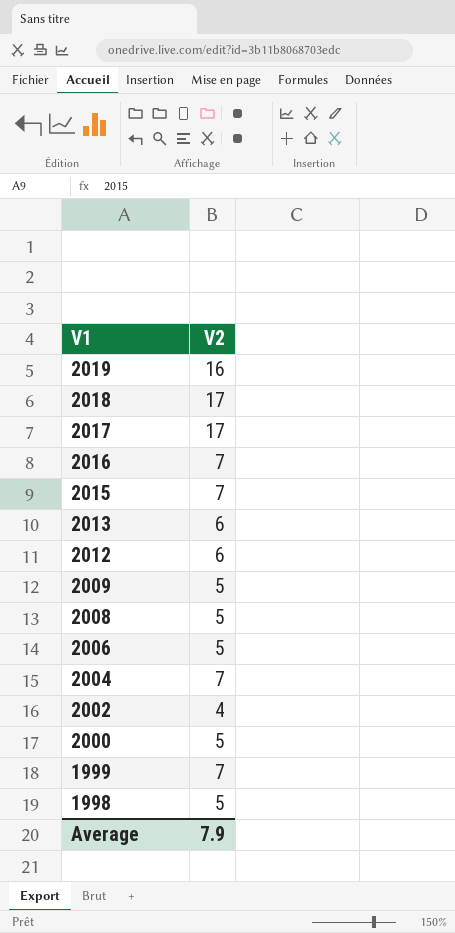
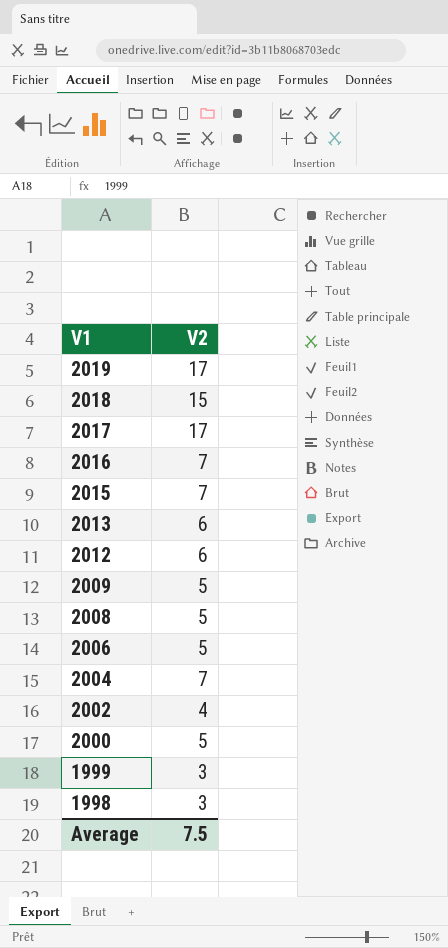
2019 | V2: 16 -> 17
2018 | V2: 17 -> 15
1999 | V2: 7 -> 3
1998 | V2: 5 -> 3
Average | V2: 7.9 -> 7.5

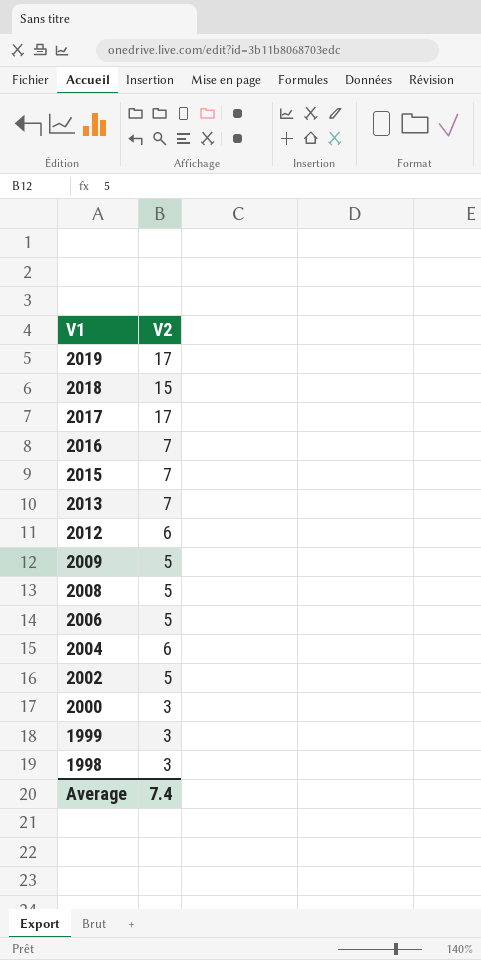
2013 | V2: 6 -> 7
2004 | V2: 7 -> 6
2002 | V2: 4 -> 5
2000 | V2: 5 -> 3
Average | V2: 7.5 -> 7.4

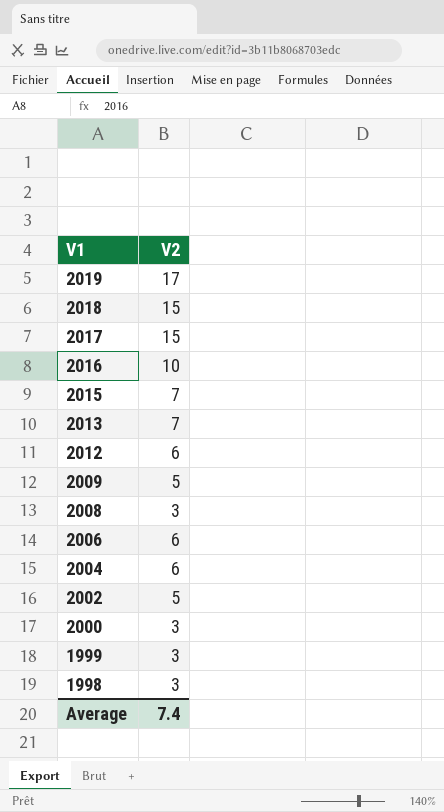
2017 | V2: 17 -> 15
2016 | V2: 7 -> 10
2008 | V2: 5 -> 3
2006 | V2: 5 -> 6

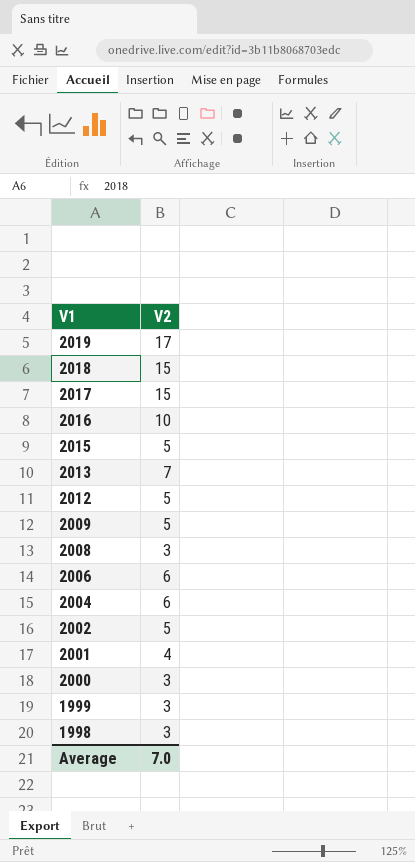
2015 | V2: 7 -> 5
2012 | V2: 6 -> 5
row 2001: none -> 4
Average | V2: 7.4 -> 7.0

